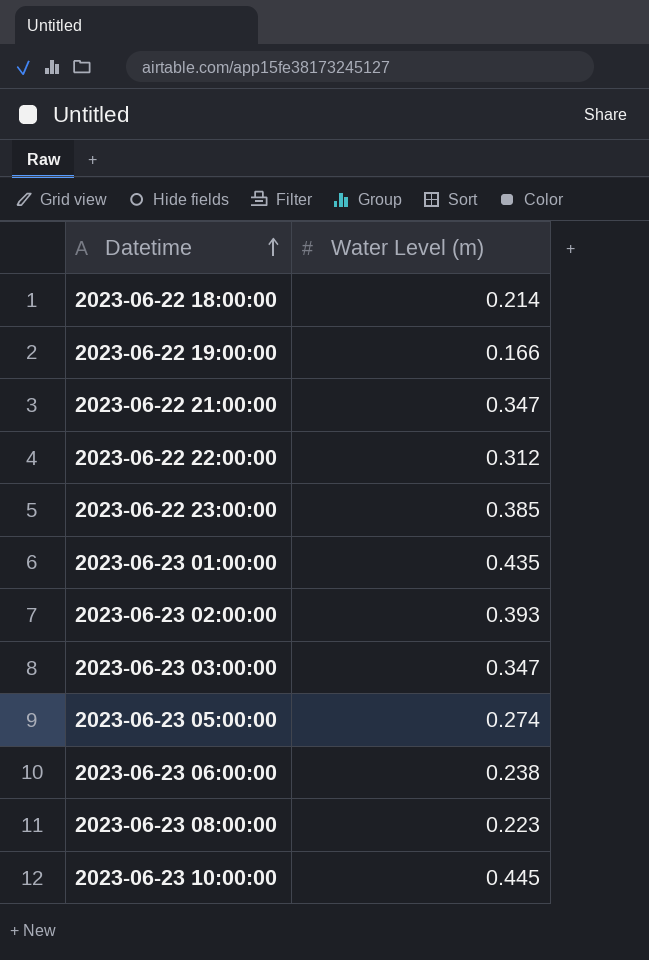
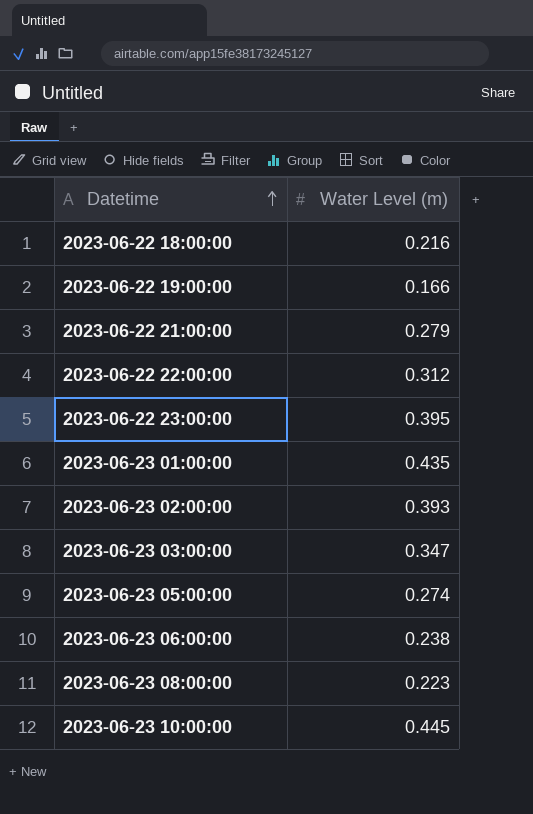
2023-06-22 18:00:00 | Water Level (m): 0.214 -> 0.216
2023-06-22 21:00:00 | Water Level (m): 0.347 -> 0.279
2023-06-22 23:00:00 | Water Level (m): 0.385 -> 0.395

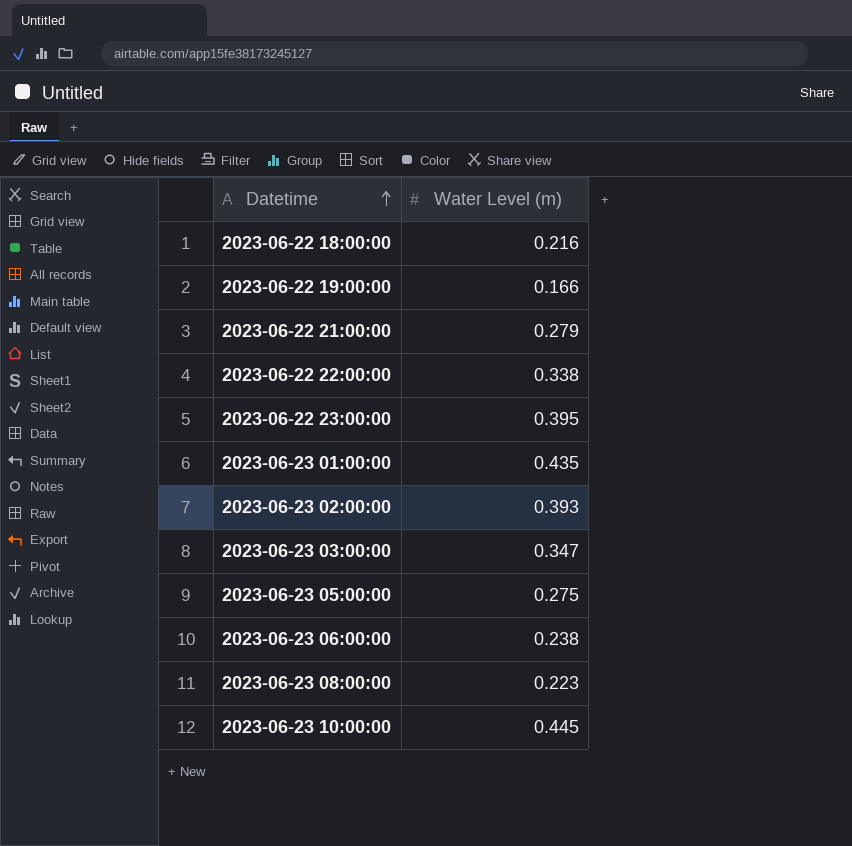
2023-06-22 22:00:00 | Water Level (m): 0.312 -> 0.338
2023-06-23 05:00:00 | Water Level (m): 0.274 -> 0.275

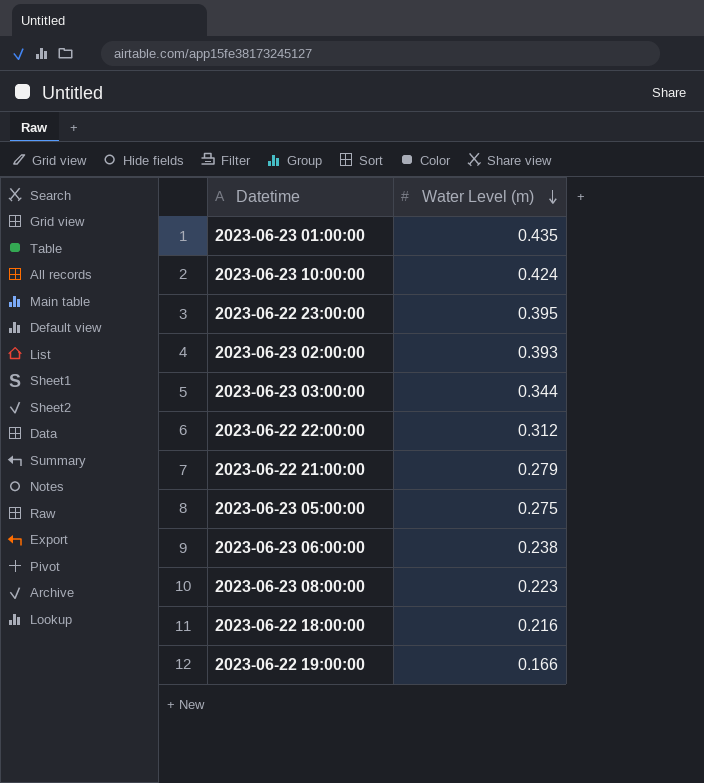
row order: Datetime ascending -> Water Level (m) descending
2023-06-23 10:00:00 | Water Level (m): 0.445 -> 0.424
2023-06-23 03:00:00 | Water Level (m): 0.347 -> 0.344
2023-06-22 22:00:00 | Water Level (m): 0.338 -> 0.312

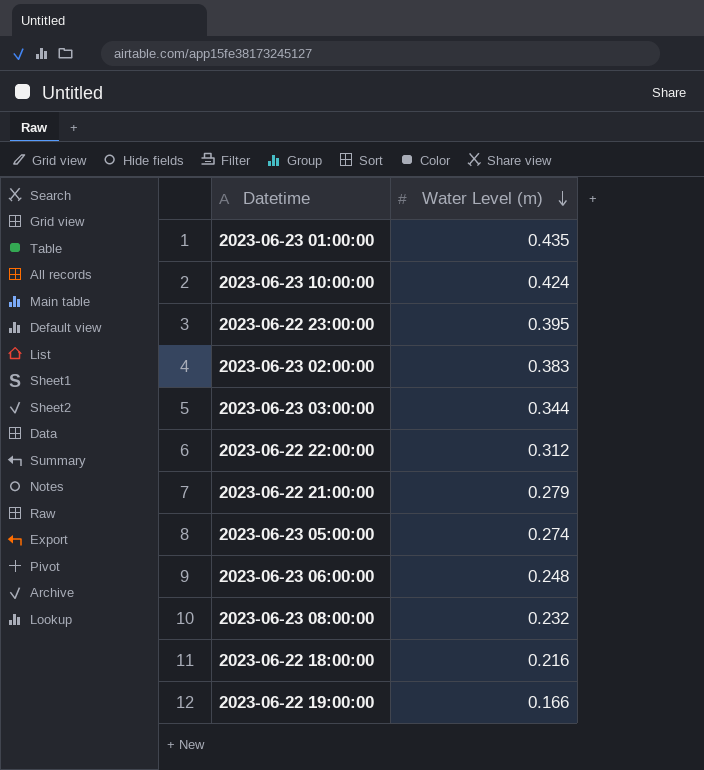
2023-06-23 02:00:00 | Water Level (m): 0.393 -> 0.383
2023-06-23 05:00:00 | Water Level (m): 0.275 -> 0.274
2023-06-23 06:00:00 | Water Level (m): 0.238 -> 0.248
2023-06-23 08:00:00 | Water Level (m): 0.223 -> 0.232

